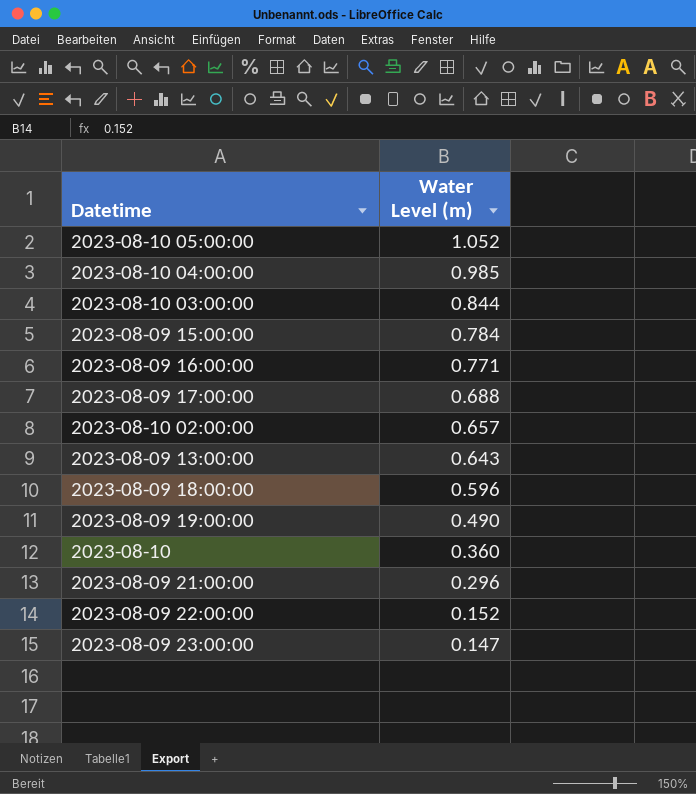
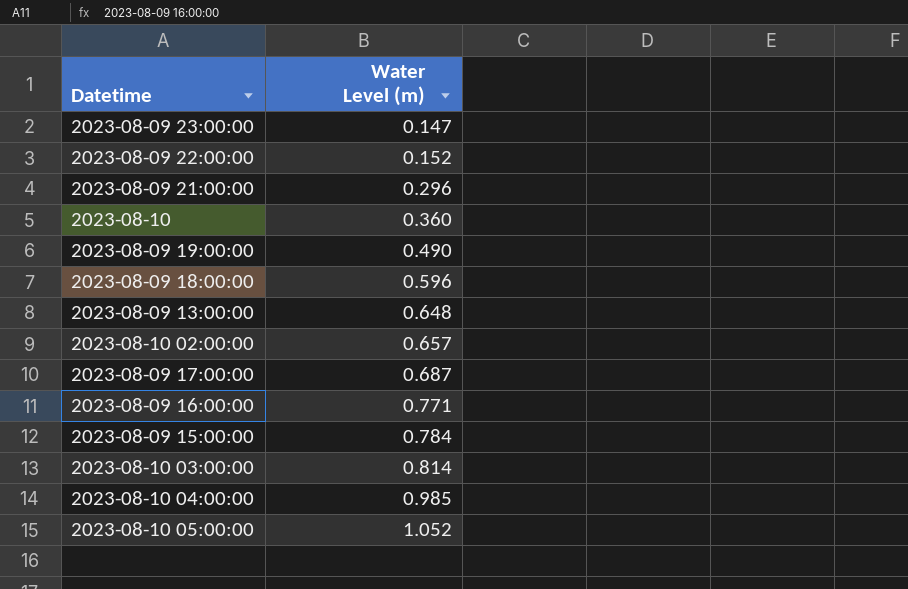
row order: Water Level (m) descending -> Water Level (m) ascending
2023-08-09 13:00:00 | Water Level (m): 0.643 -> 0.648
2023-08-09 17:00:00 | Water Level (m): 0.688 -> 0.687
2023-08-10 03:00:00 | Water Level (m): 0.844 -> 0.814

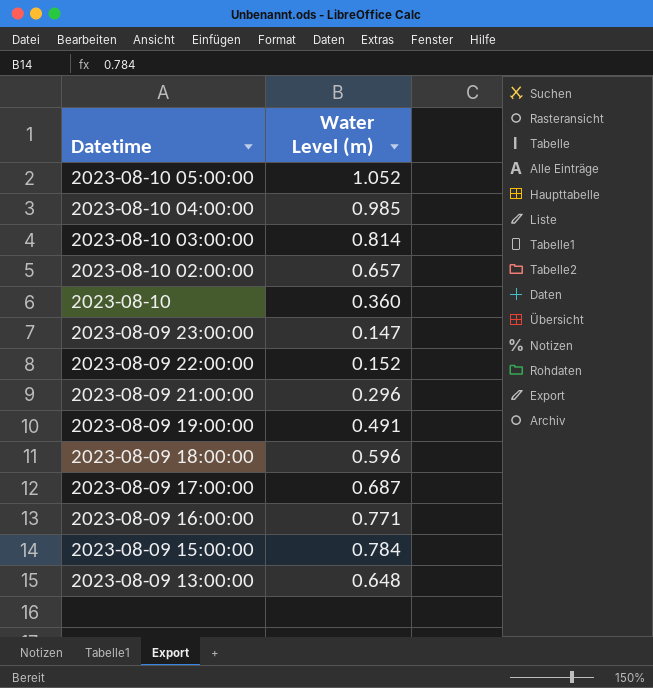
row order: Water Level (m) ascending -> Datetime descending
2023-08-09 19:00:00 | Water Level (m): 0.490 -> 0.491

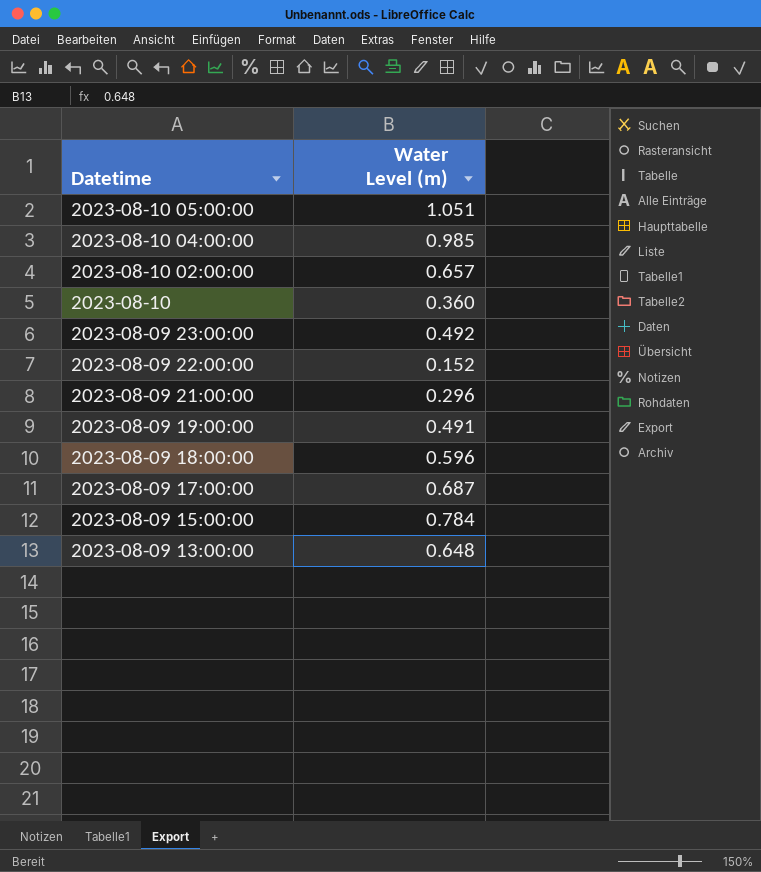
row 2023-08-10 03:00:00: 0.814 -> none
row 2023-08-09 16:00:00: 0.771 -> none
2023-08-10 05:00:00 | Water Level (m): 1.052 -> 1.051
2023-08-09 23:00:00 | Water Level (m): 0.147 -> 0.492

